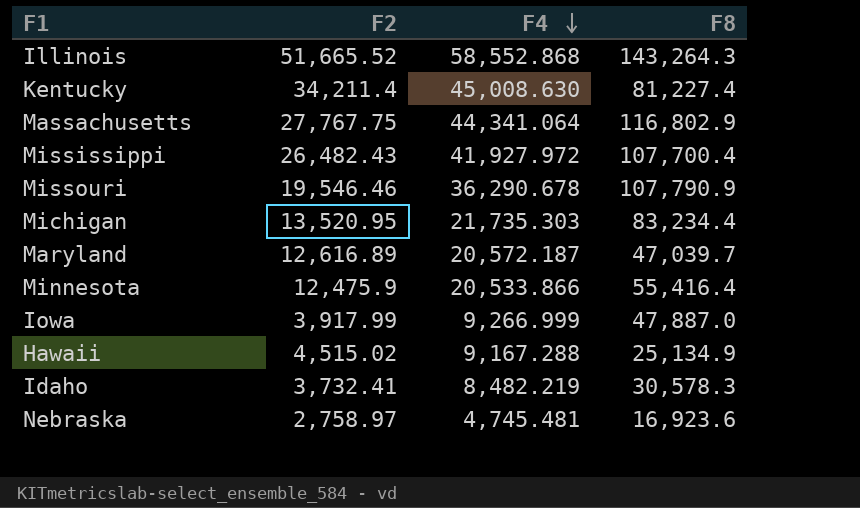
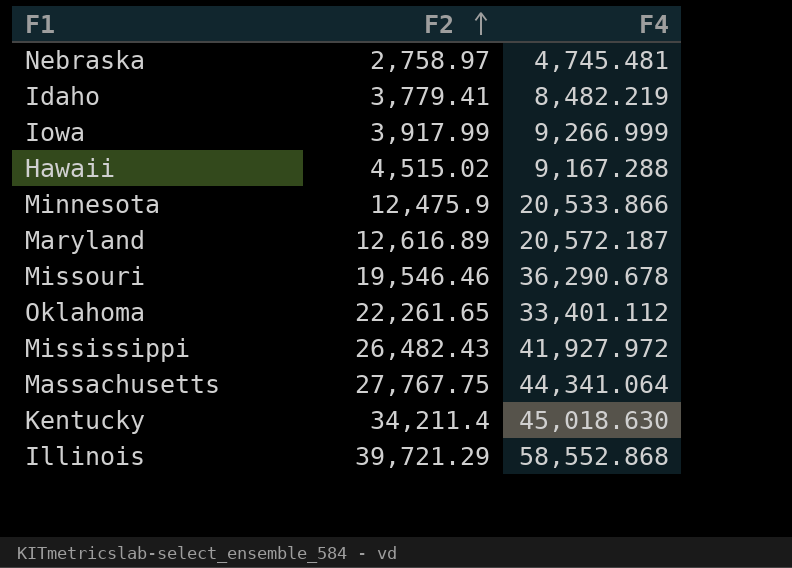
row order: F4 descending -> F2 ascending
column F8 | position: 4 -> none
row Michigan: 13,520.95 | 21,735.303 | 83,234.4 -> none
Idaho | F2: 3,732.41 -> 3,779.41
row Oklahoma: none -> 22,261.65 | 33,401.112
Kentucky | F4: 45,008.630 -> 45,018.630
Illinois | F2: 51,665.52 -> 39,721.29

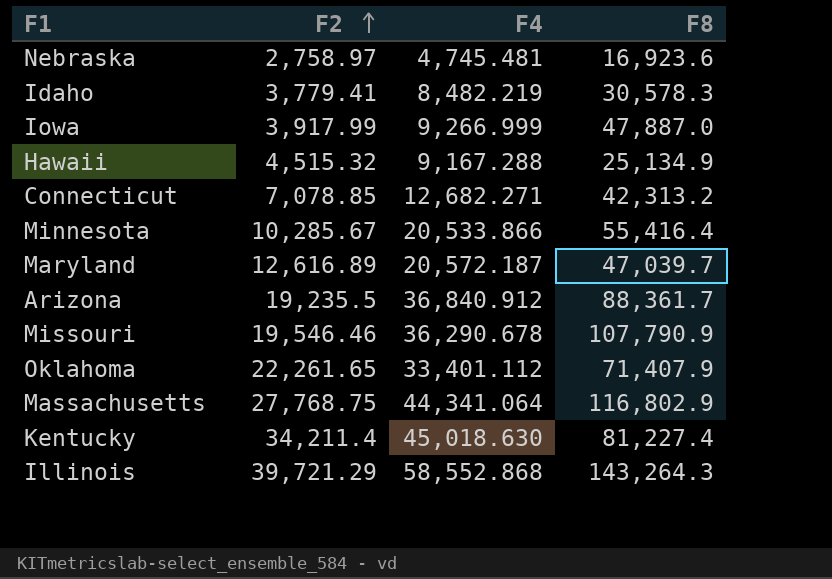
column F8 | position: none -> 4
row Mississippi: 26,482.43 | 41,927.972 -> none
Hawaii | F2: 4,515.02 -> 4,515.32
row Connecticut: none -> 7,078.85 | 12,682.271 | 42,313.2
Minnesota | F2: 12,475.9 -> 10,285.67
row Arizona: none -> 19,235.5 | 36,840.912 | 88,361.7
Massachusetts | F2: 27,767.75 -> 27,768.75

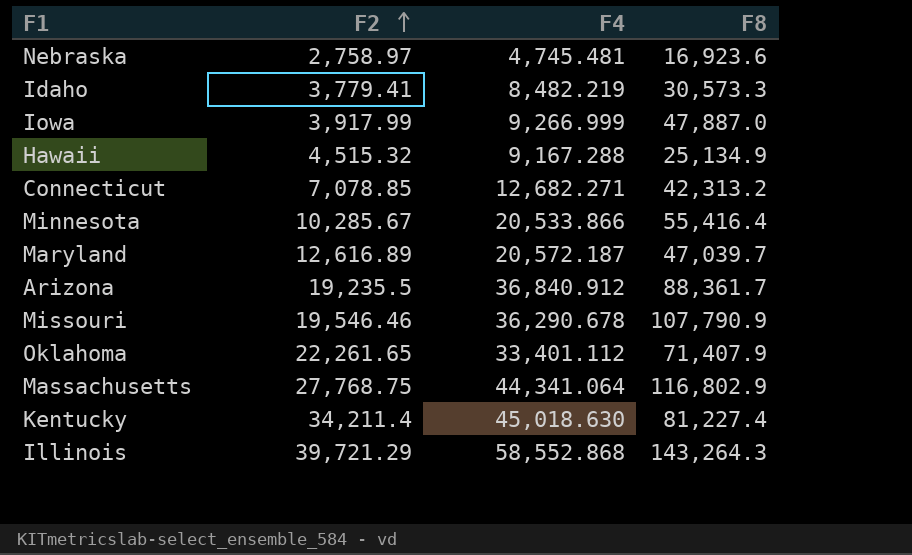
Idaho | F8: 30,578.3 -> 30,573.3

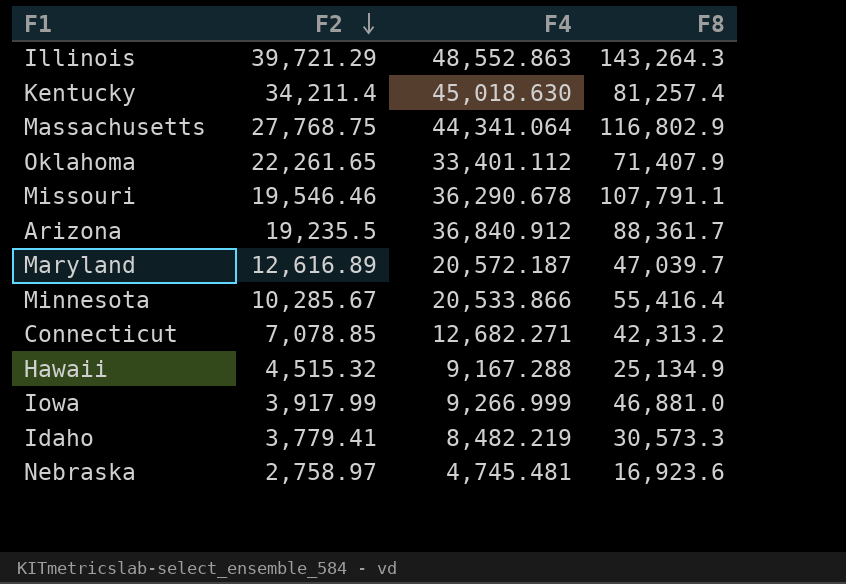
row order: F2 ascending -> F2 descending
Illinois | F4: 58,552.868 -> 48,552.863
Kentucky | F8: 81,227.4 -> 81,257.4
Missouri | F8: 107,790.9 -> 107,791.1
Iowa | F8: 47,887.0 -> 46,881.0

